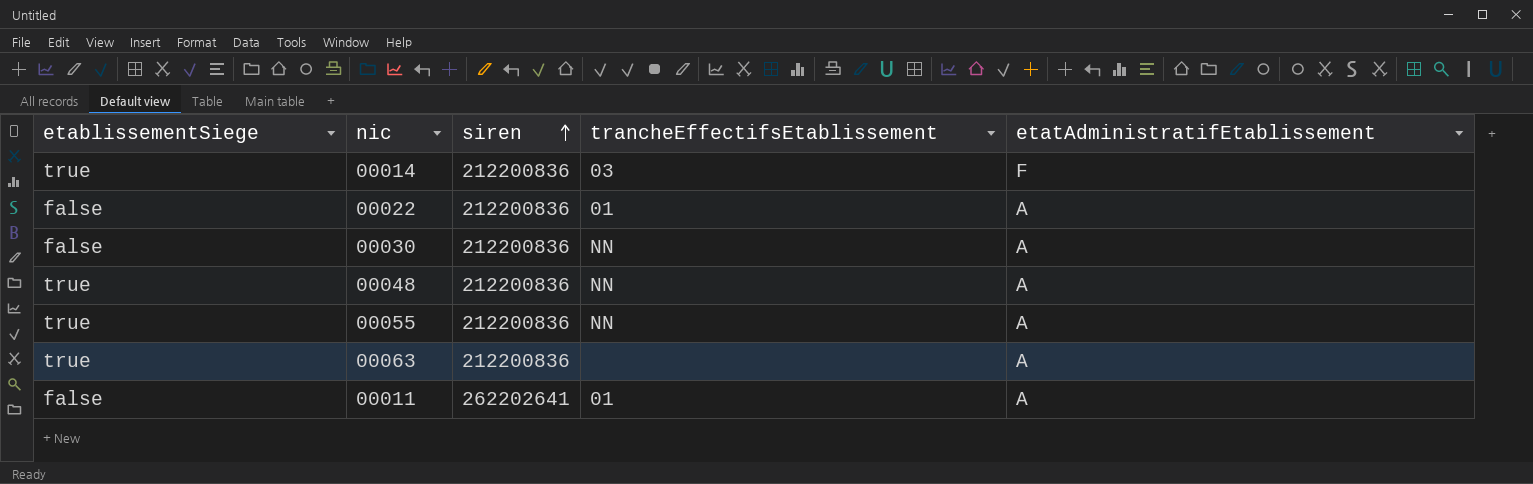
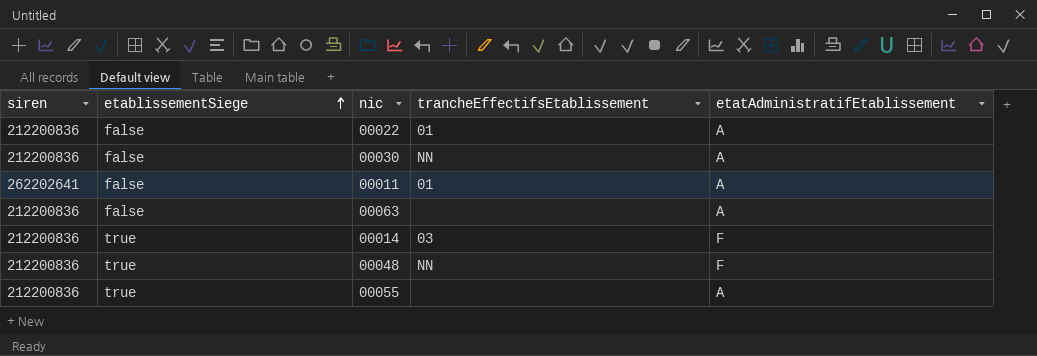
row order: siren ascending -> etablissementSiege ascending
column siren | position: 3 -> 1
00063 | etablissementSiege: true -> false
00048 | etatAdministratifEtablissement: A -> F
00055 | trancheEffectifsEtablissement: NN -> none

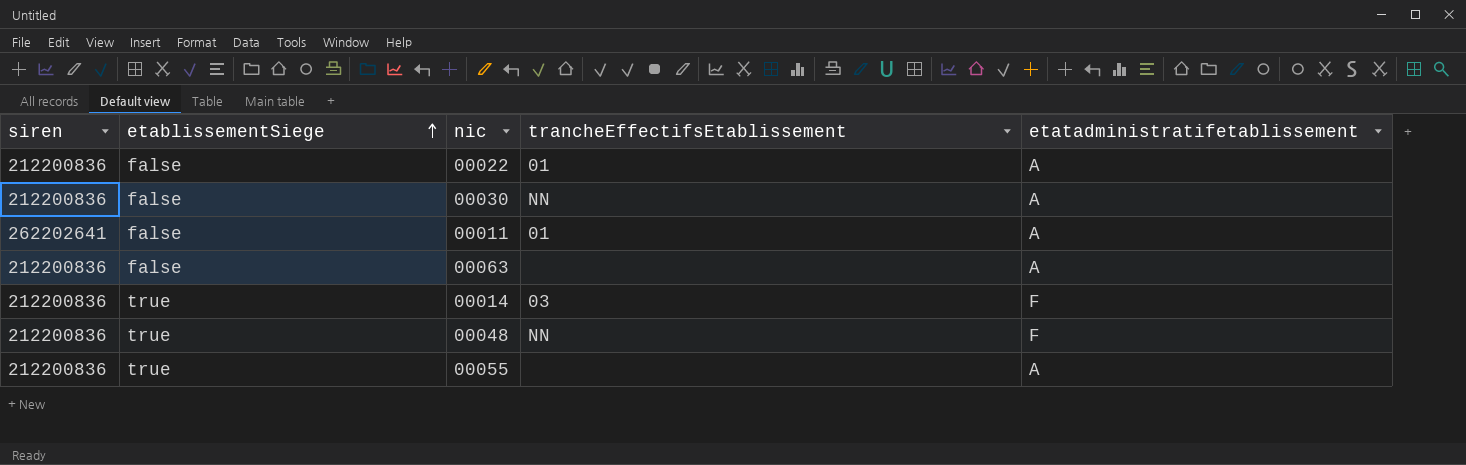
column name: etatAdministratifEtablissement -> etatadministratifetablissement

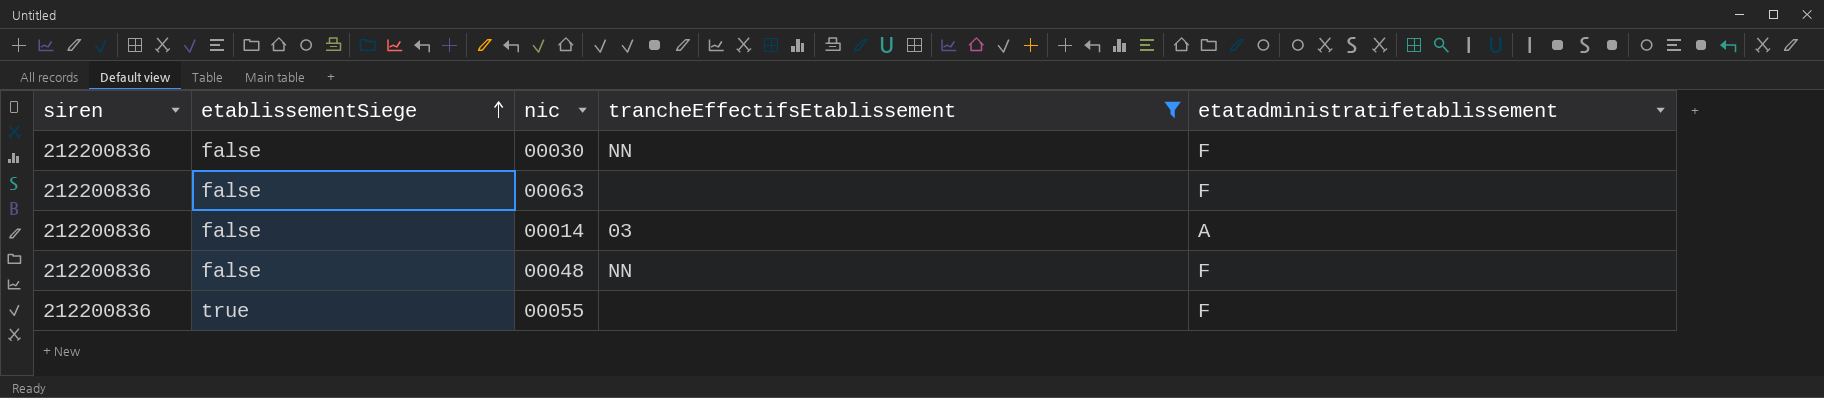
filter: none -> trancheEffectifsEtablissement != 01
00030 | etatadministratifetablissement: A -> F
00063 | etatadministratifetablissement: A -> F
00014 | etablissementSiege: true -> false
00014 | etatadministratifetablissement: F -> A
00048 | etablissementSiege: true -> false
00055 | etatadministratifetablissement: A -> F

